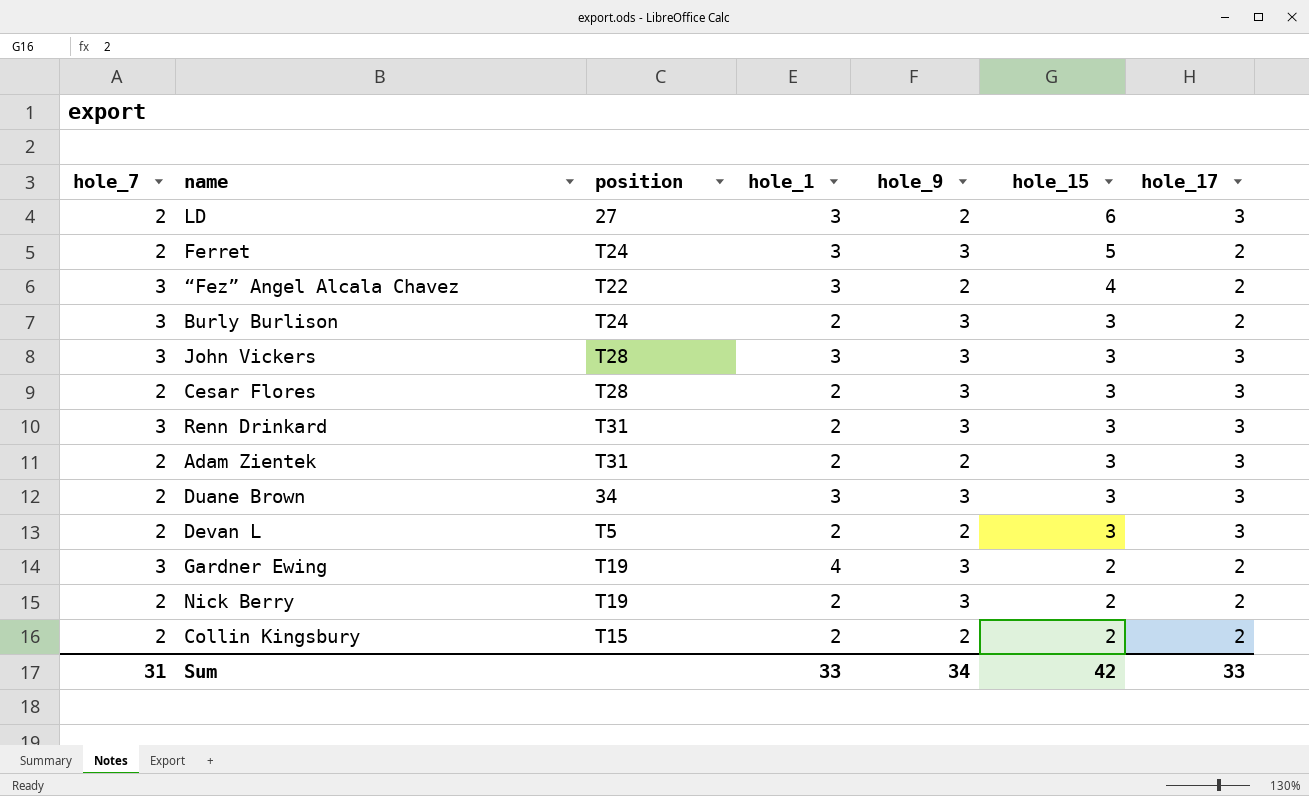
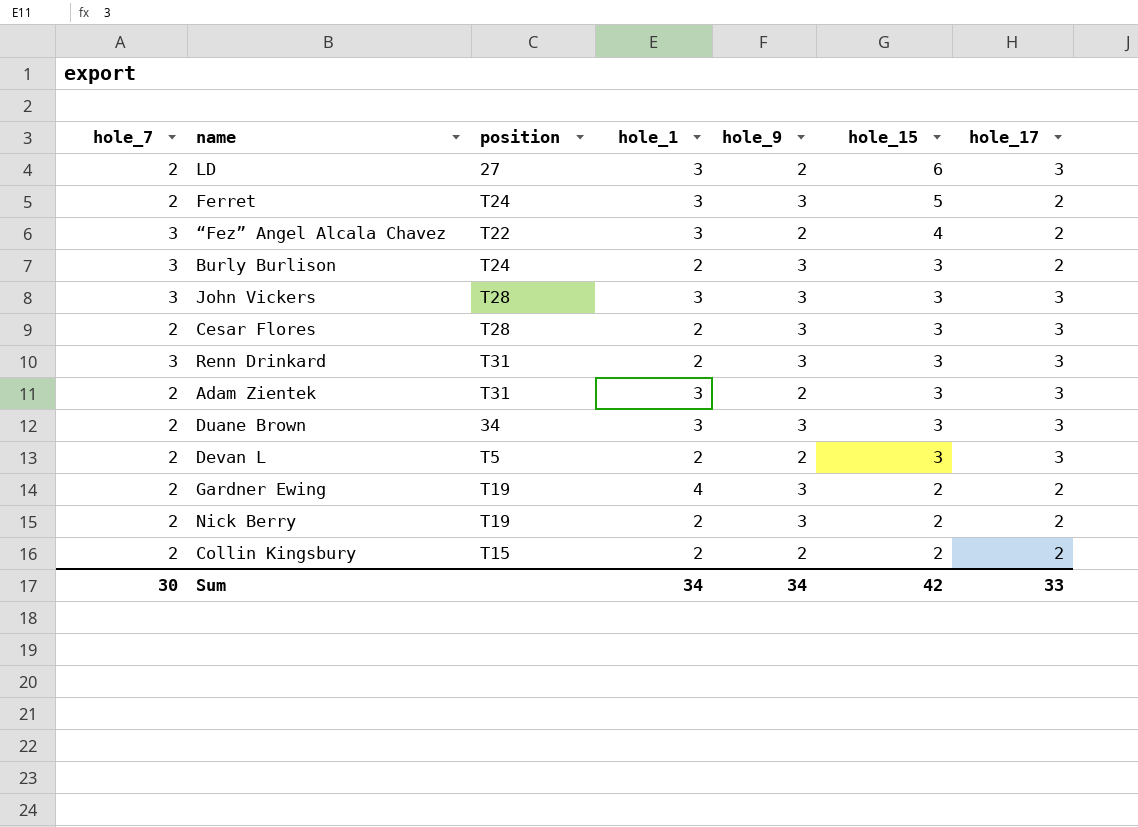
Adam Zientek | hole_1: 2 -> 3
Gardner Ewing | hole_7: 3 -> 2
Sum | hole_7: 31 -> 30
Sum | hole_1: 33 -> 34

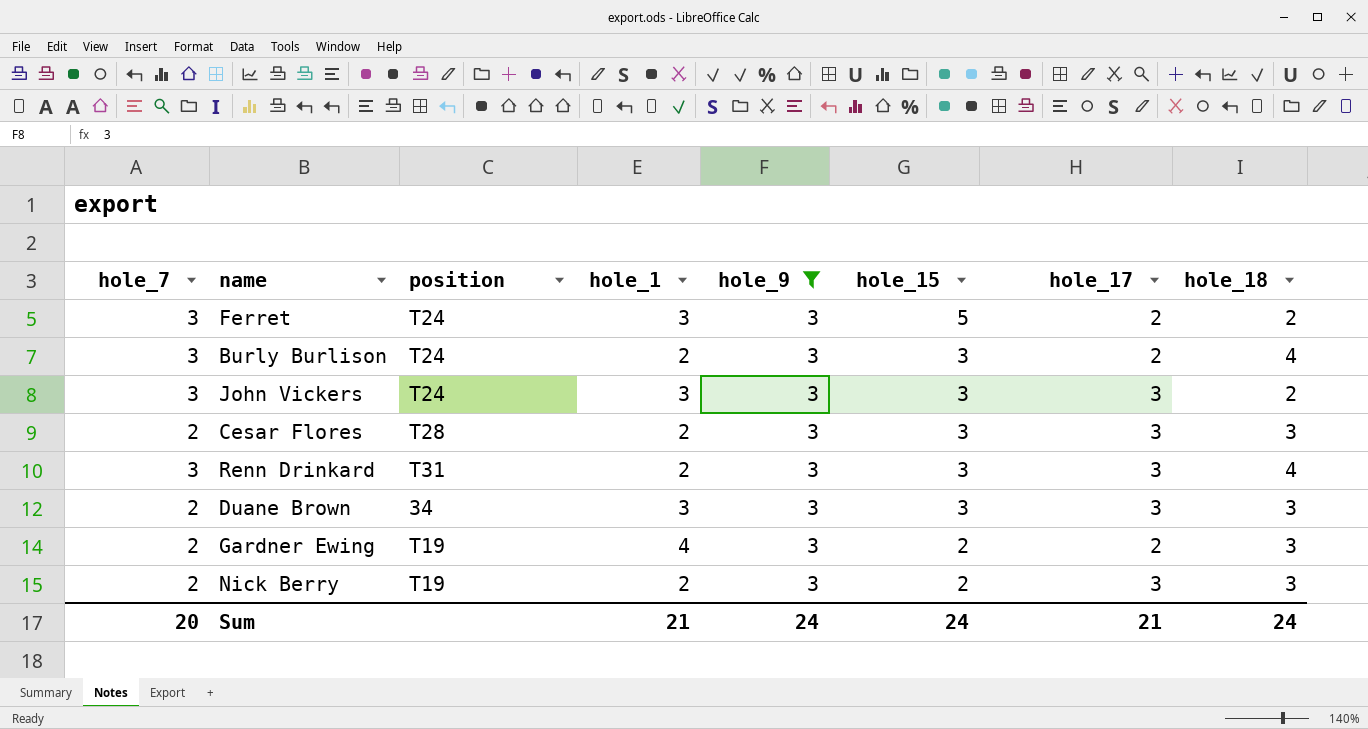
filter: none -> hole_9 = 3
column hole_18 | position: none -> 8
Ferret | hole_7: 2 -> 3
John Vickers | position: T28 -> T24
Nick Berry | hole_17: 2 -> 3
Sum | hole_7: 30 -> 20
Sum | hole_1: 34 -> 21
Sum | hole_9: 34 -> 24
Sum | hole_15: 42 -> 24
Sum | hole_17: 33 -> 21

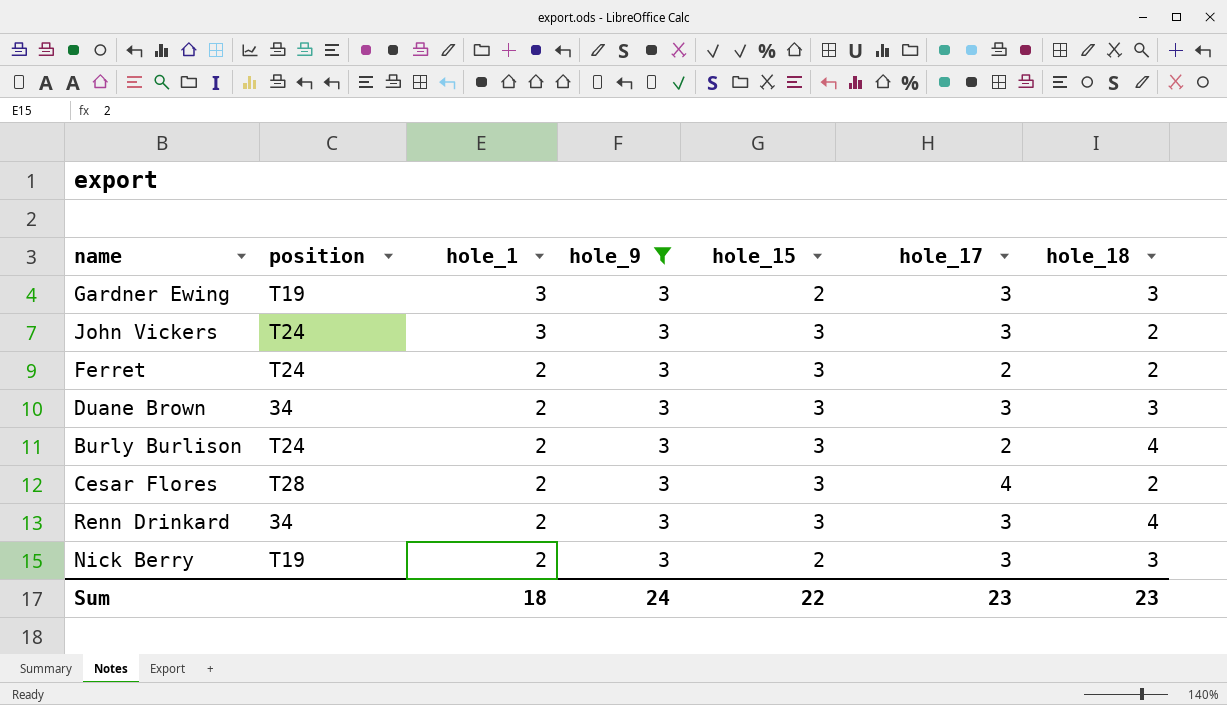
row order: hole_15 descending -> hole_1 descending
column hole_7 | position: 1 -> none
Gardner Ewing | hole_1: 4 -> 3
Gardner Ewing | hole_17: 2 -> 3
Ferret | hole_1: 3 -> 2
Ferret | hole_15: 5 -> 3
Duane Brown | hole_1: 3 -> 2
Cesar Flores | hole_17: 3 -> 4
Cesar Flores | hole_18: 3 -> 2
Renn Drinkard | position: T31 -> 34
Sum | hole_1: 21 -> 18
Sum | hole_15: 24 -> 22
Sum | hole_17: 21 -> 23
Sum | hole_18: 24 -> 23

